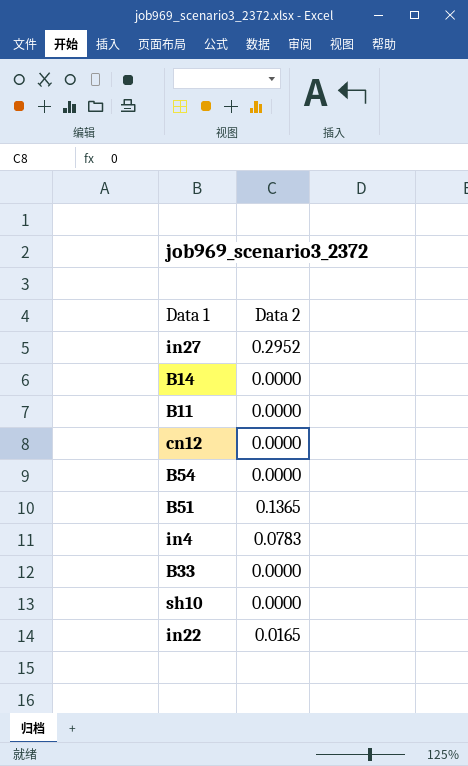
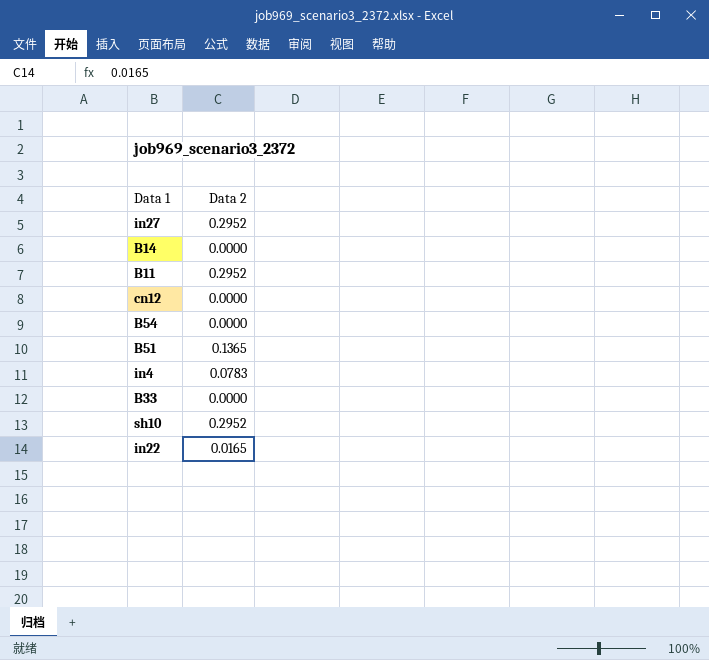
B11 | Data 2: 0.0000 -> 0.2952
sh10 | Data 2: 0.0000 -> 0.2952

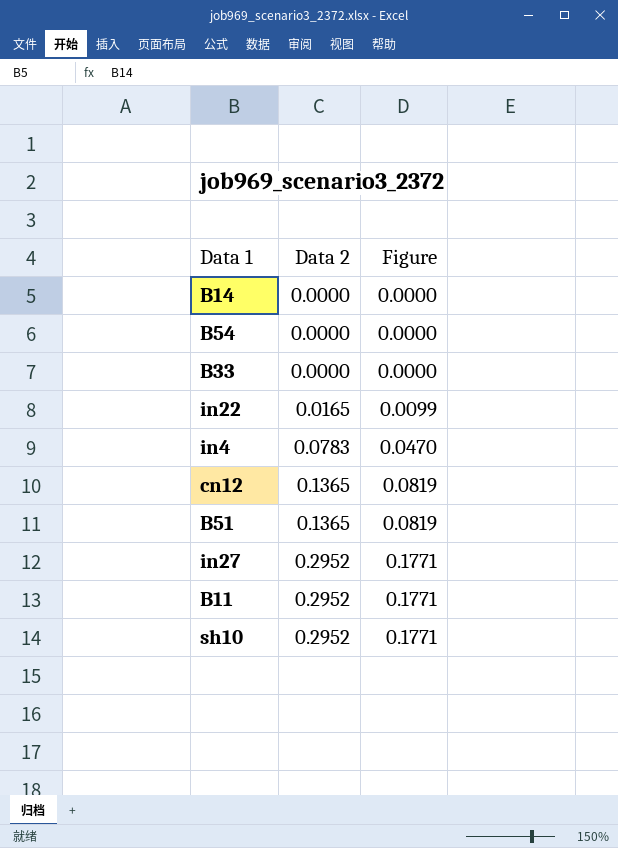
row order: none -> Data 2 ascending
column Figure | formula: none -> [Data 2] * 0.6
cn12 | Data 2: 0.0000 -> 0.1365

